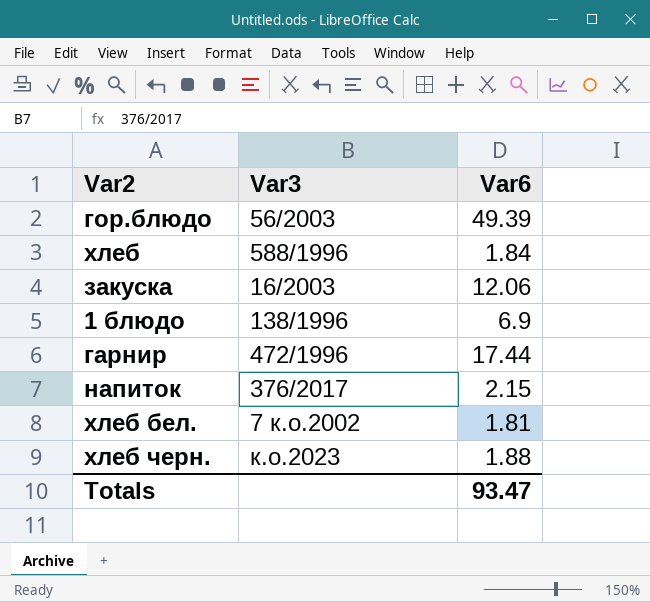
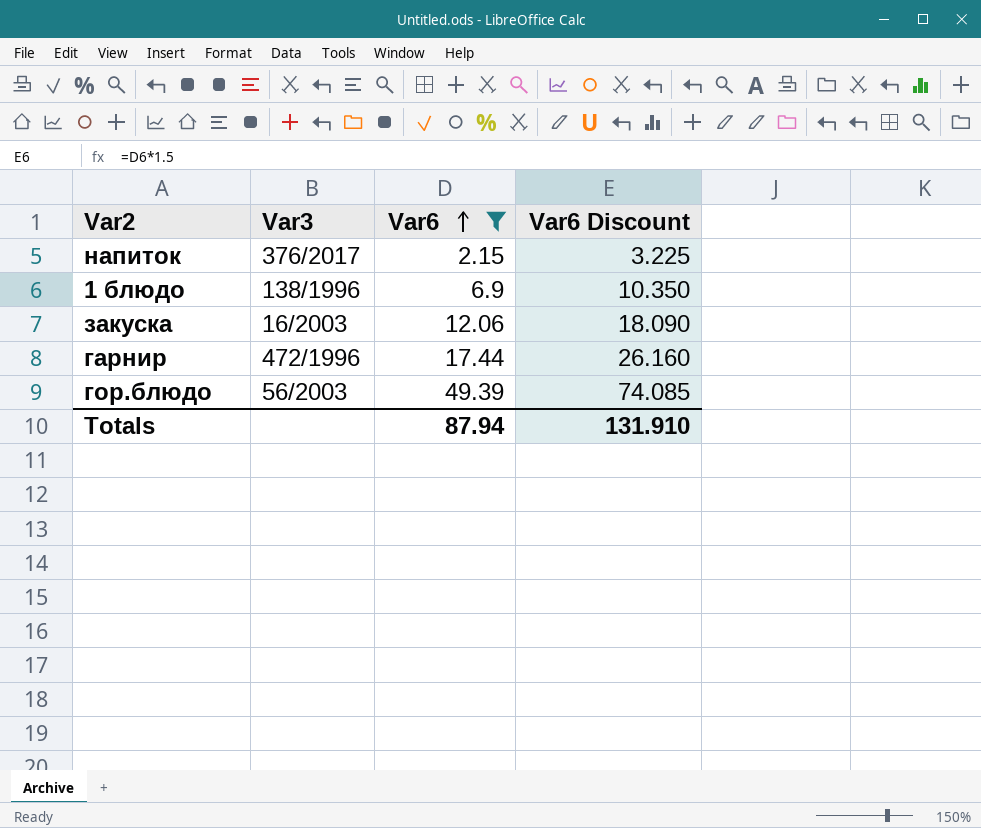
filter: none -> Var6 >= 2.15
row order: none -> Var6 ascending
column Var6 Discount | formula: none -> [Var6] * 1.5
Totals | Var6: 93.47 -> 87.94

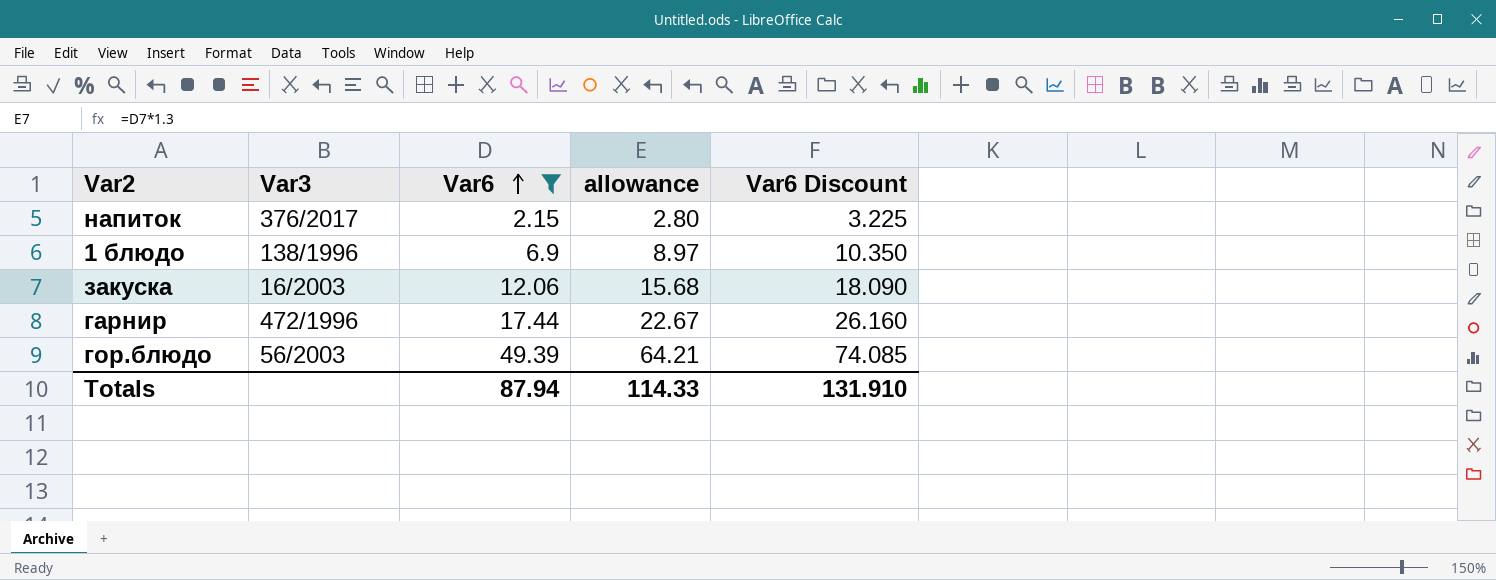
column allowance | formula: none -> [Var6] * 1.3

